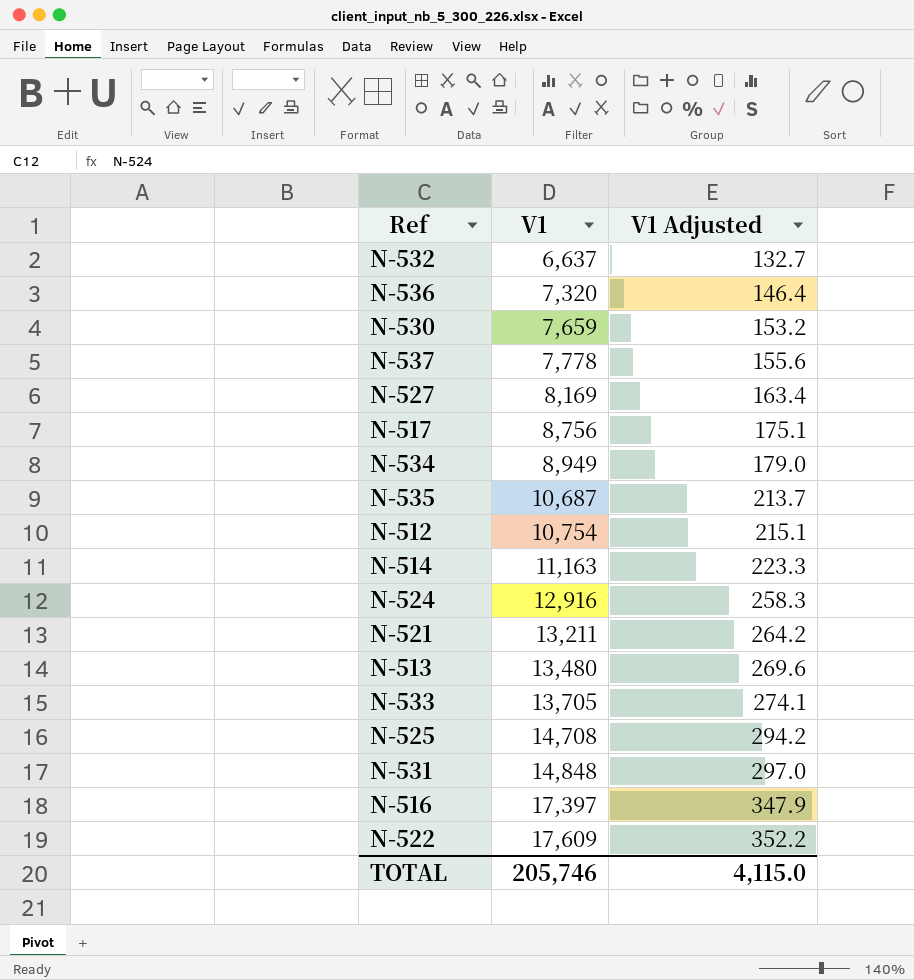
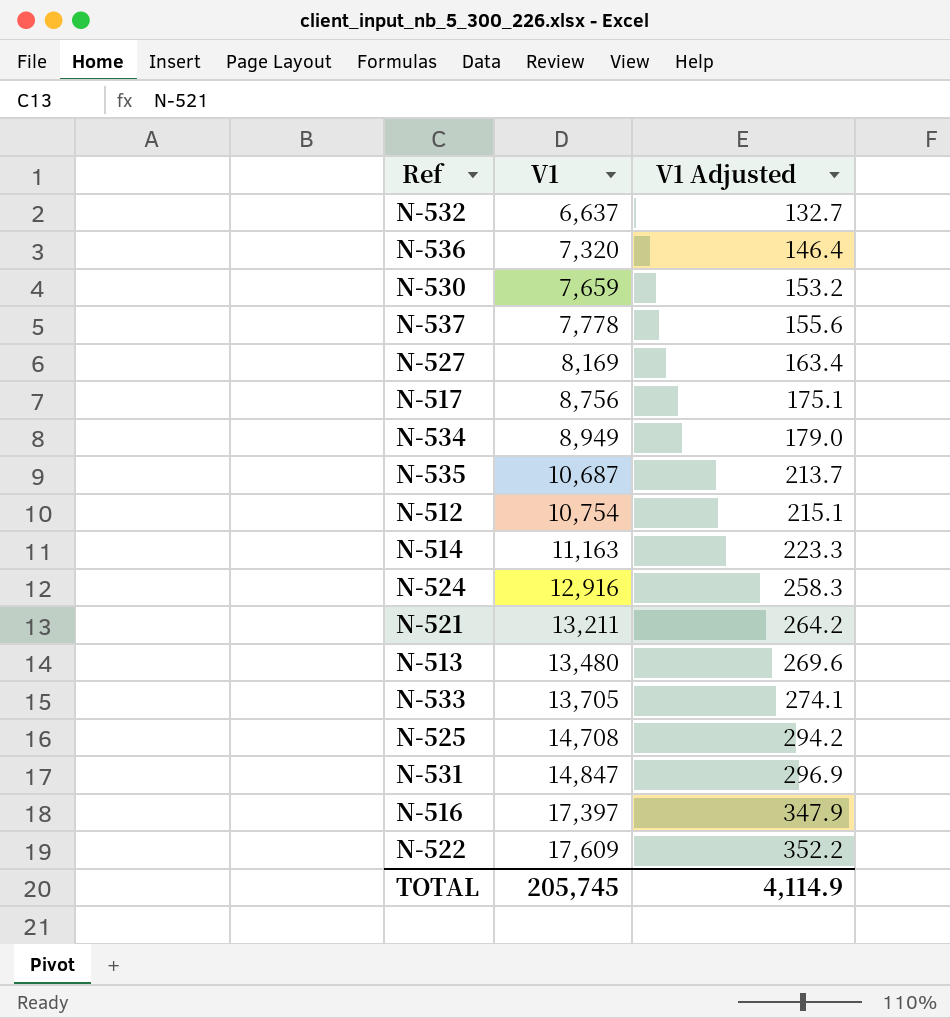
N-531 | V1: 14,848 -> 14,847
N-531 | V1 Adjusted: 297.0 -> 296.9
TOTAL | V1: 205,746 -> 205,745
TOTAL | V1 Adjusted: 4,115.0 -> 4,114.9

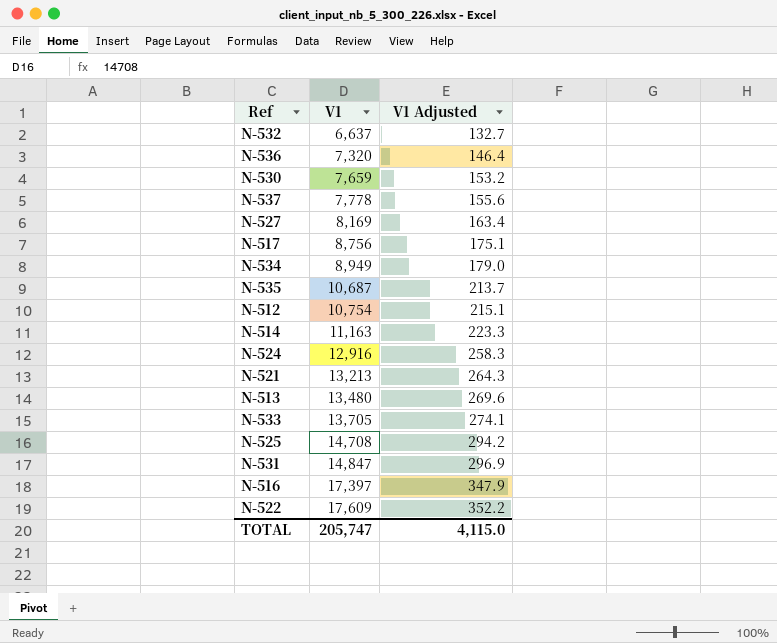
N-521 | V1: 13,211 -> 13,213
N-521 | V1 Adjusted: 264.2 -> 264.3
TOTAL | V1: 205,745 -> 205,747
TOTAL | V1 Adjusted: 4,114.9 -> 4,115.0

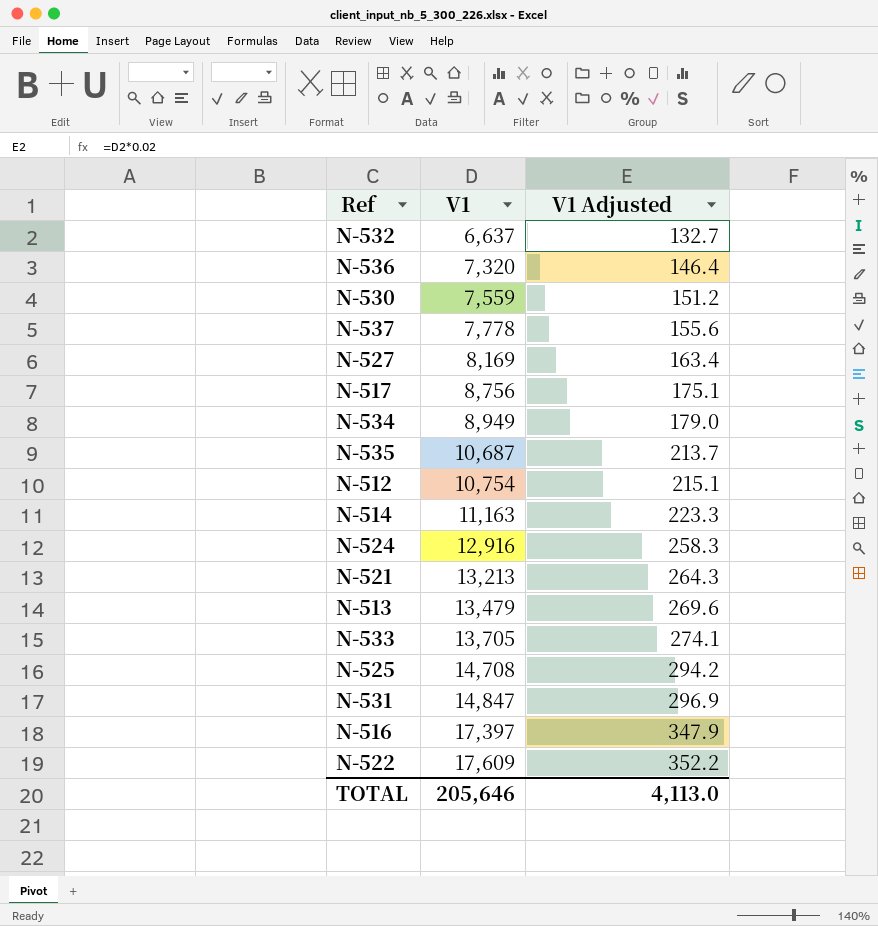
N-530 | V1: 7,659 -> 7,559
N-530 | V1 Adjusted: 153.2 -> 151.2
N-513 | V1: 13,480 -> 13,479
TOTAL | V1: 205,747 -> 205,646
TOTAL | V1 Adjusted: 4,115.0 -> 4,113.0

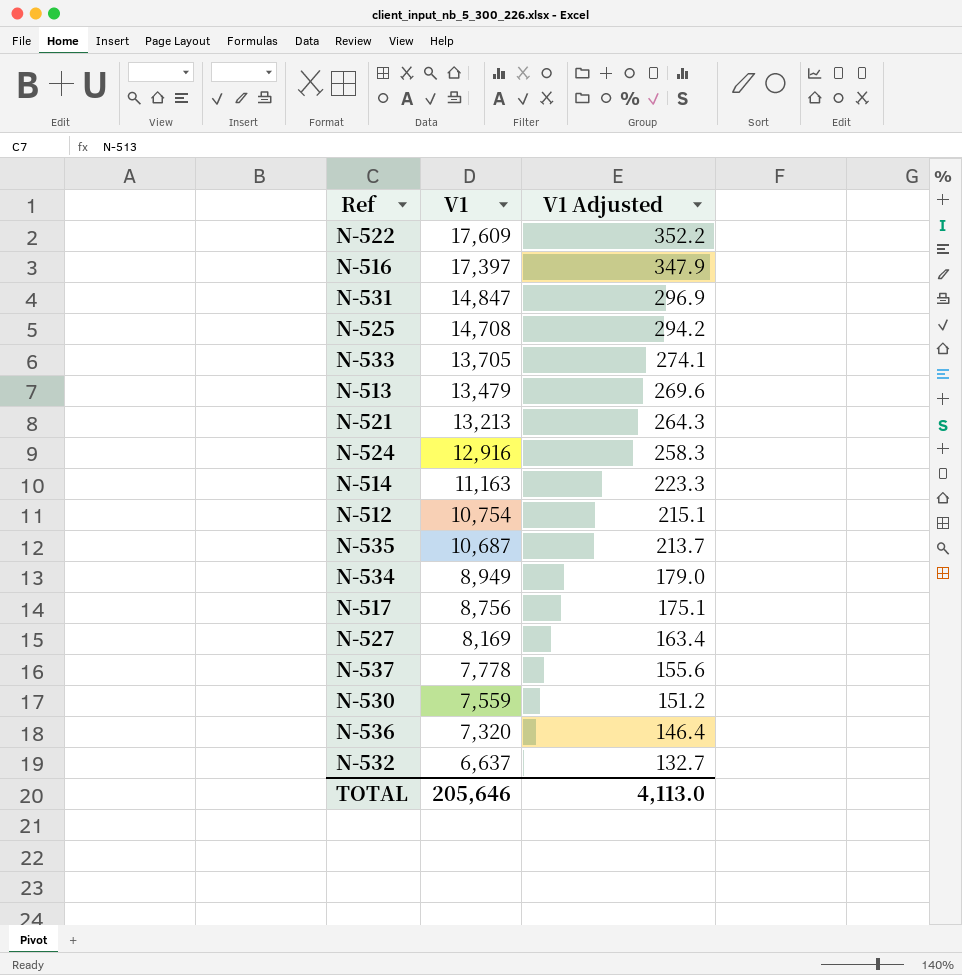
row order: V1 ascending -> V1 descending

